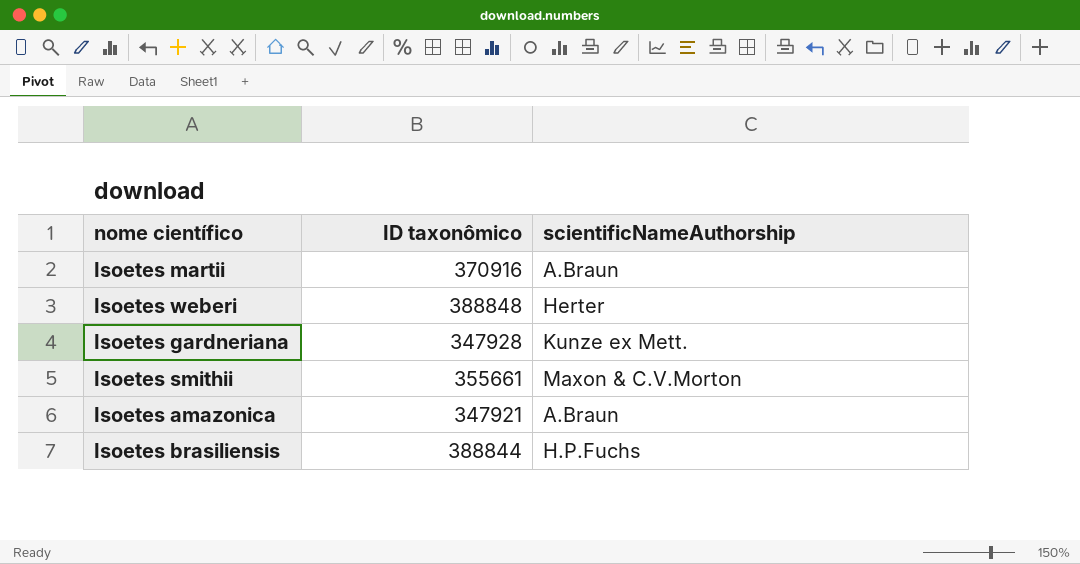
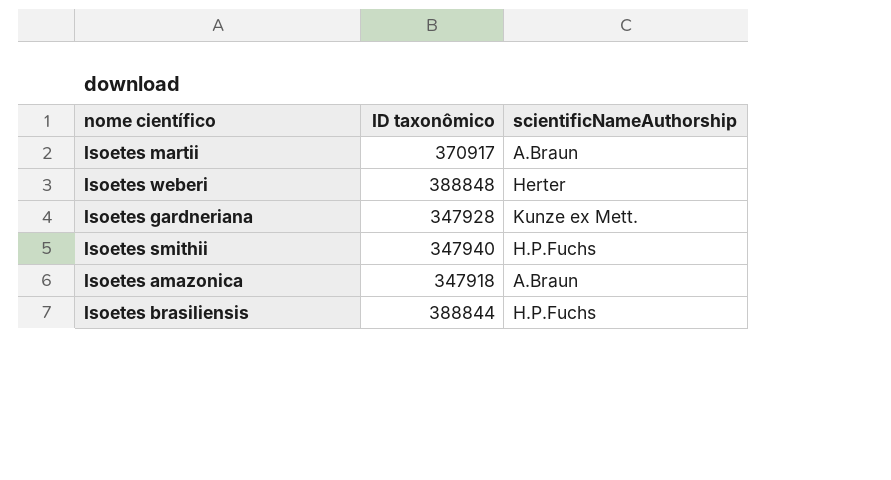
Isoetes martii | ID taxonômico: 370916 -> 370917
Isoetes smithii | ID taxonômico: 355661 -> 347940
Isoetes smithii | scientificNameAuthorship: Maxon & C.V.Morton -> H.P.Fuchs
Isoetes amazonica | ID taxonômico: 347921 -> 347918

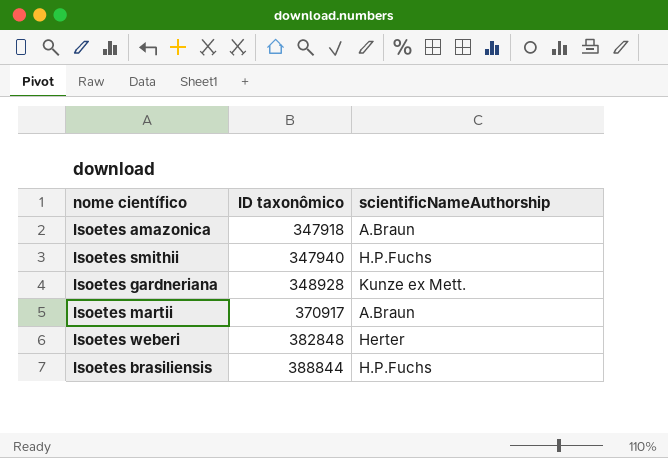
row order: none -> ID taxonômico ascending
Isoetes gardneriana | ID taxonômico: 347928 -> 348928
Isoetes weberi | ID taxonômico: 388848 -> 382848

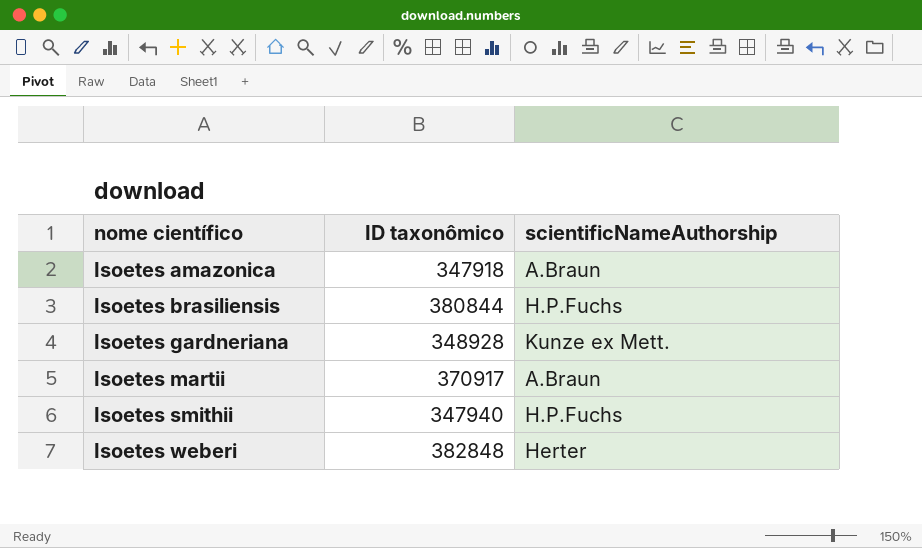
row order: ID taxonômico ascending -> nome científico ascending
Isoetes brasiliensis | ID taxonômico: 388844 -> 380844

